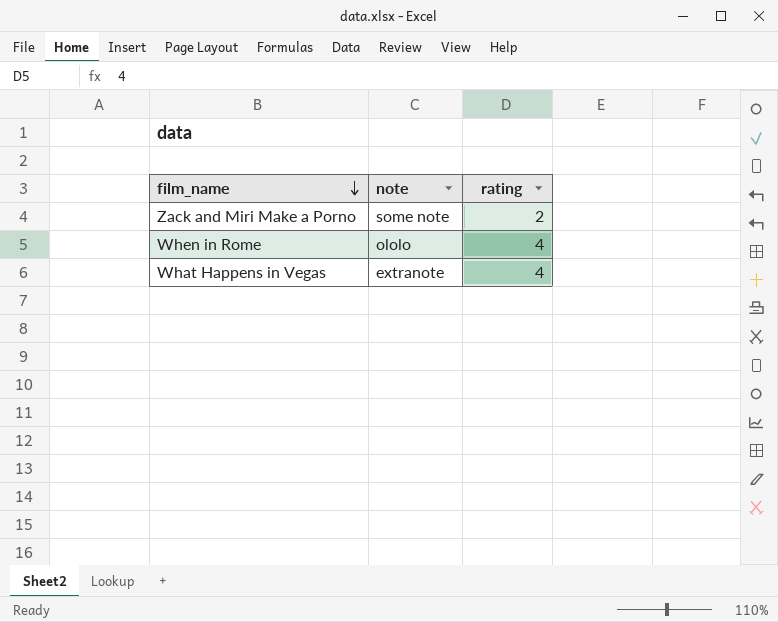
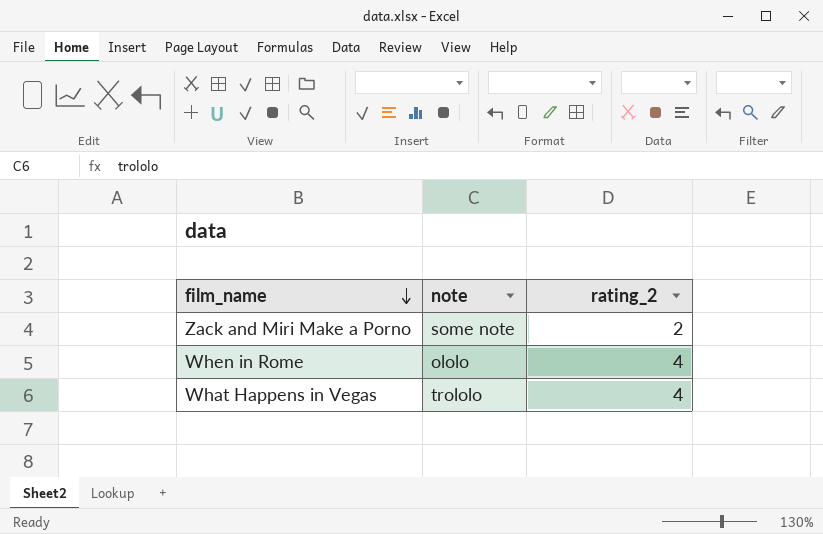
column name: rating -> rating_2
What Happens in Vegas | note: extranote -> trololo

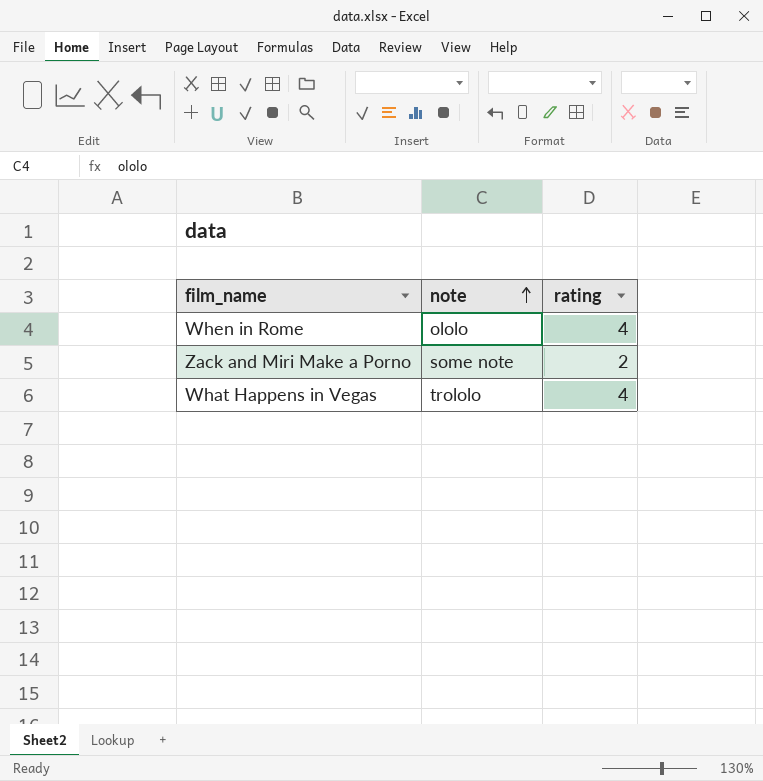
row order: film_name descending -> note ascending
column name: rating_2 -> rating

